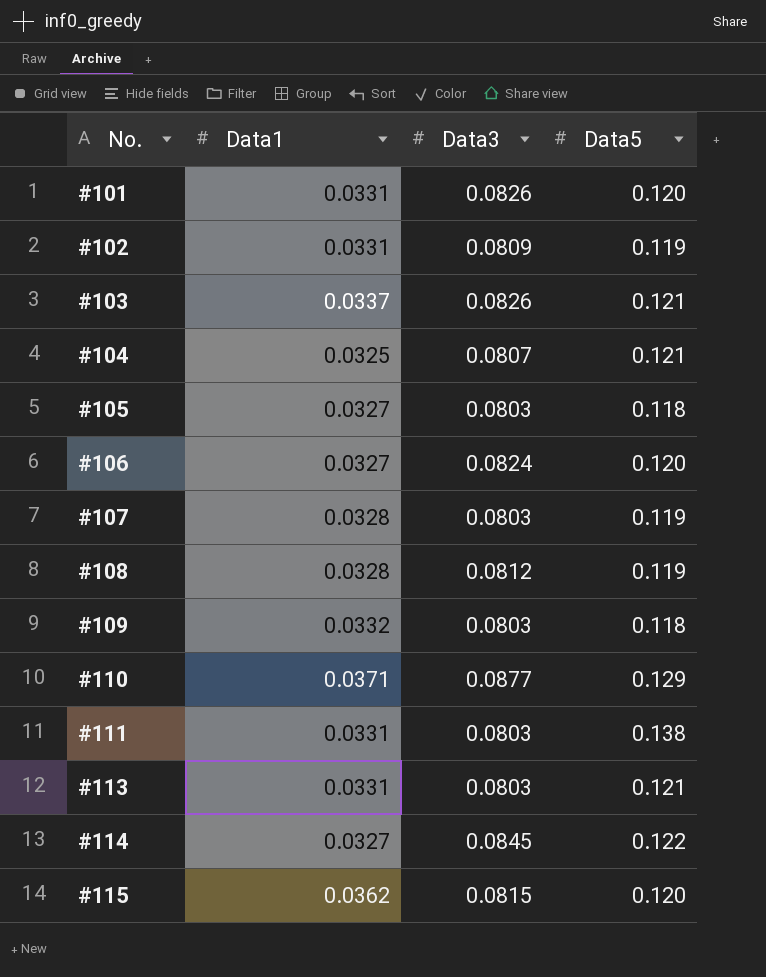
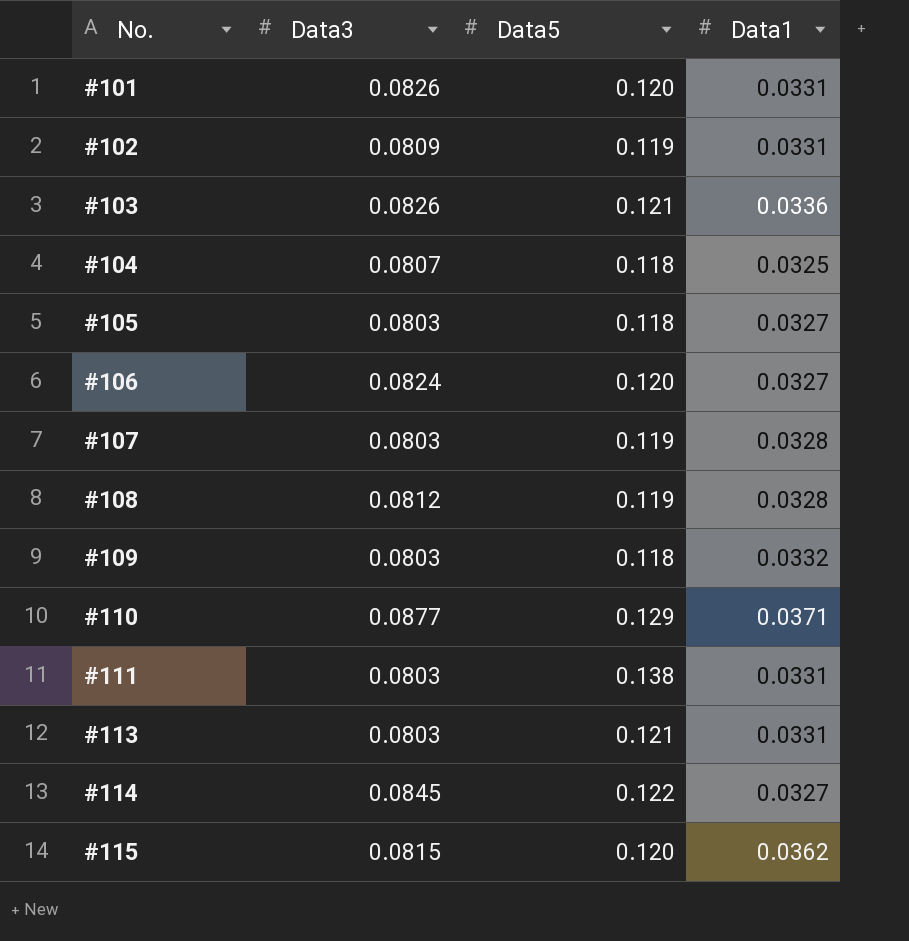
column Data1 | position: 2 -> 4
#103 | Data1: 0.0337 -> 0.0336
#104 | Data5: 0.121 -> 0.118

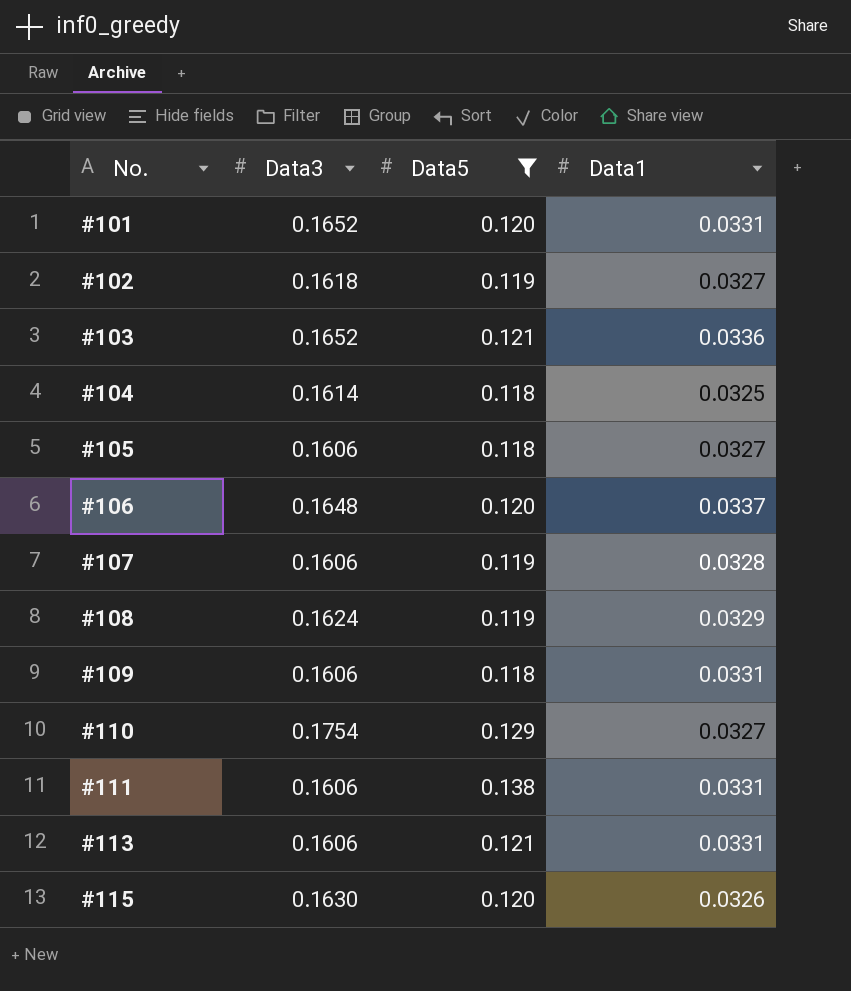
filter: none -> Data5 != 0.122
#101 | Data3: 0.0826 -> 0.1652
#102 | Data3: 0.0809 -> 0.1618
#102 | Data1: 0.0331 -> 0.0327
#103 | Data3: 0.0826 -> 0.1652
#104 | Data3: 0.0807 -> 0.1614
#105 | Data3: 0.0803 -> 0.1606
#106 | Data3: 0.0824 -> 0.1648
#106 | Data1: 0.0327 -> 0.0337
#107 | Data3: 0.0803 -> 0.1606
#108 | Data3: 0.0812 -> 0.1624
#108 | Data1: 0.0328 -> 0.0329
#109 | Data3: 0.0803 -> 0.1606
#109 | Data1: 0.0332 -> 0.0331
#110 | Data3: 0.0877 -> 0.1754
#110 | Data1: 0.0371 -> 0.0327
#111 | Data3: 0.0803 -> 0.1606
#113 | Data3: 0.0803 -> 0.1606
#115 | Data3: 0.0815 -> 0.1630
#115 | Data1: 0.0362 -> 0.0326

